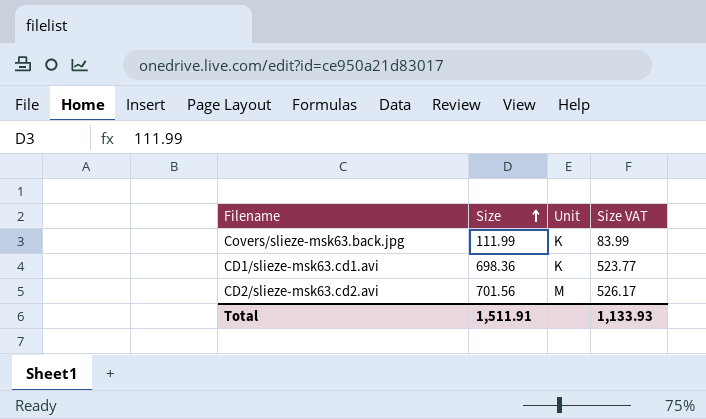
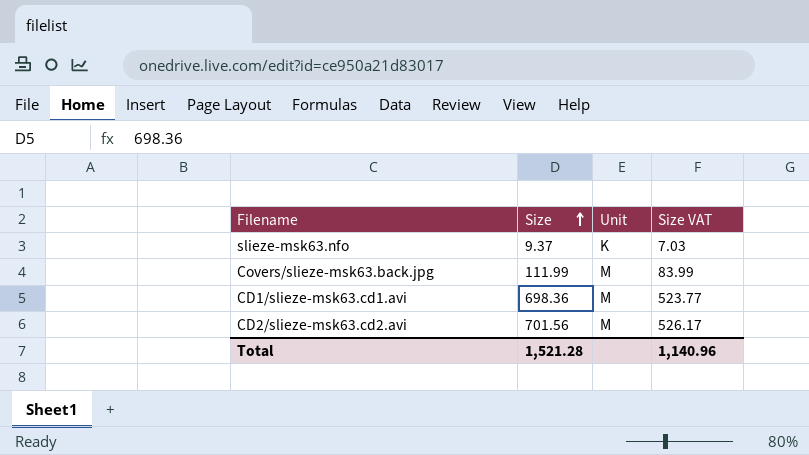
row slieze-msk63.nfo: none -> 9.37 | K | 7.03
Covers/slieze-msk63.back.jpg | Unit: K -> M
CD1/slieze-msk63.cd1.avi | Unit: K -> M
Total | Size: 1,511.91 -> 1,521.28
Total | Size VAT: 1,133.93 -> 1,140.96

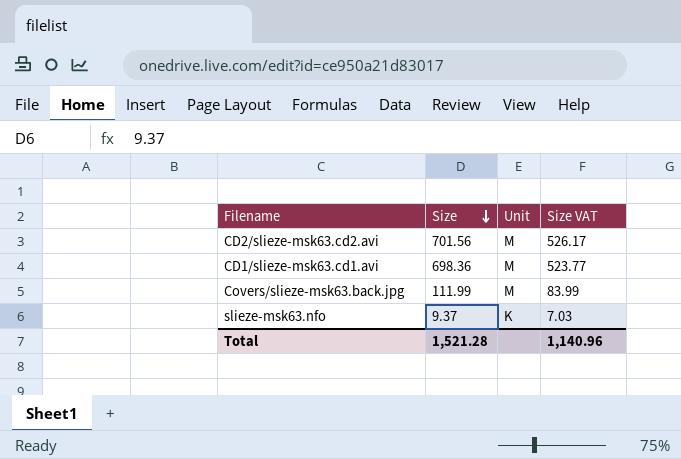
row order: Size ascending -> Size descending

